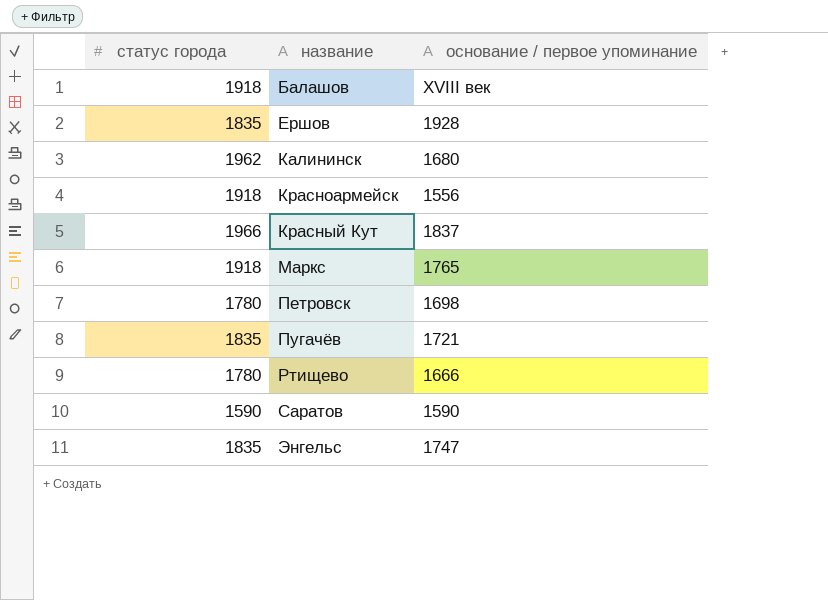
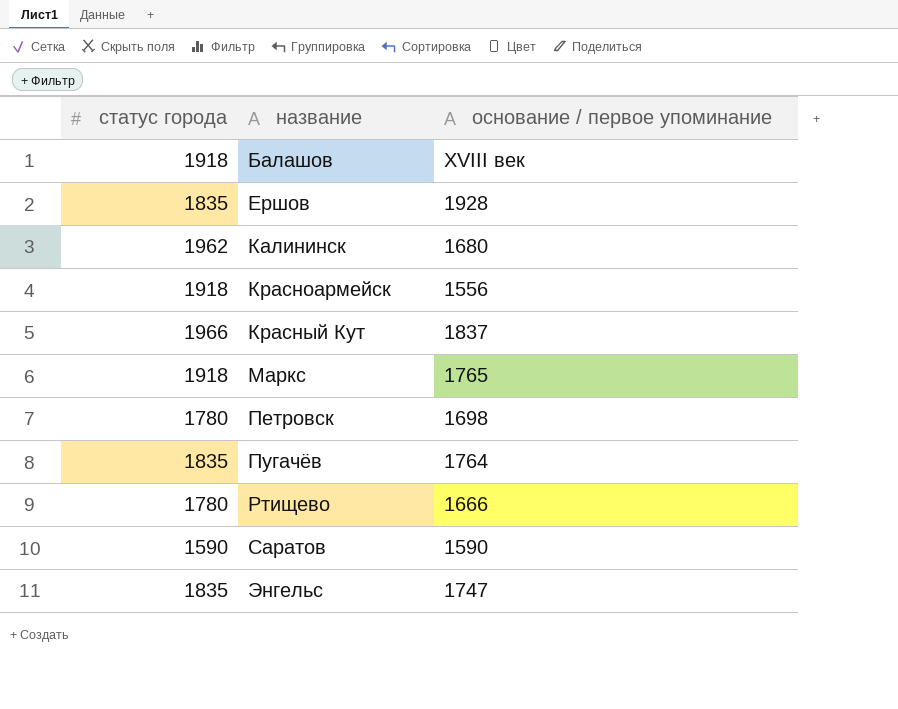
Пугачёв | основание / первое упоминание: 1721 -> 1764

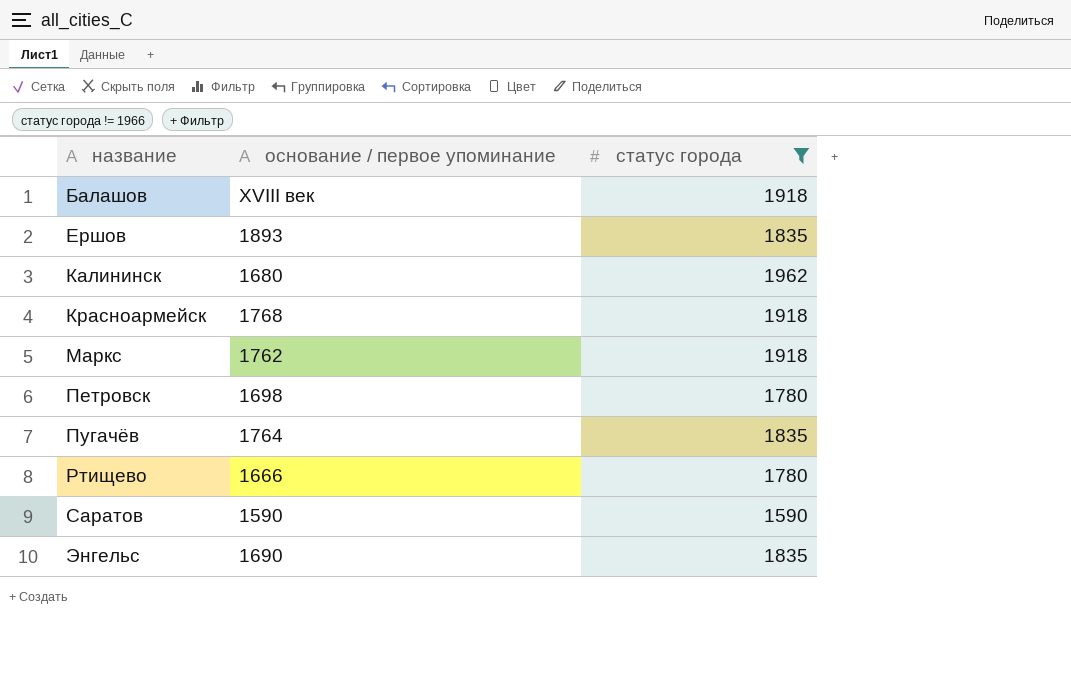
filter: none -> статус города != 1966
column статус города | position: 1 -> 3
Ершов | основание / первое упоминание: 1928 -> 1893
Красноармейск | основание / первое упоминание: 1556 -> 1768
Маркс | основание / первое упоминание: 1765 -> 1762
Энгельс | основание / первое упоминание: 1747 -> 1690

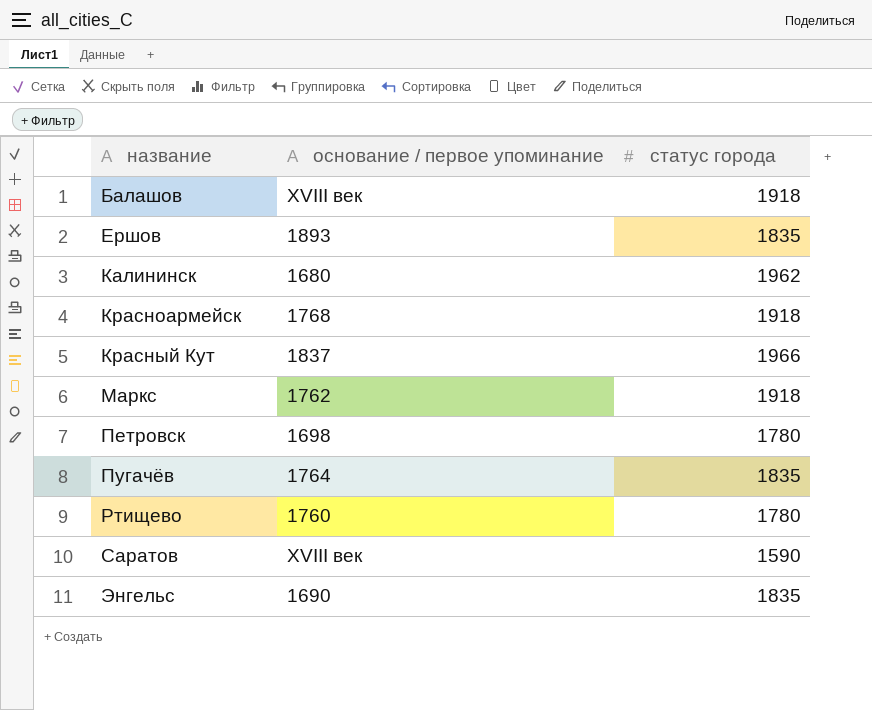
filter: статус города != 1966 -> none
Ртищево | основание / первое упоминание: 1666 -> 1760
Саратов | основание / первое упоминание: 1590 -> XVIII век

